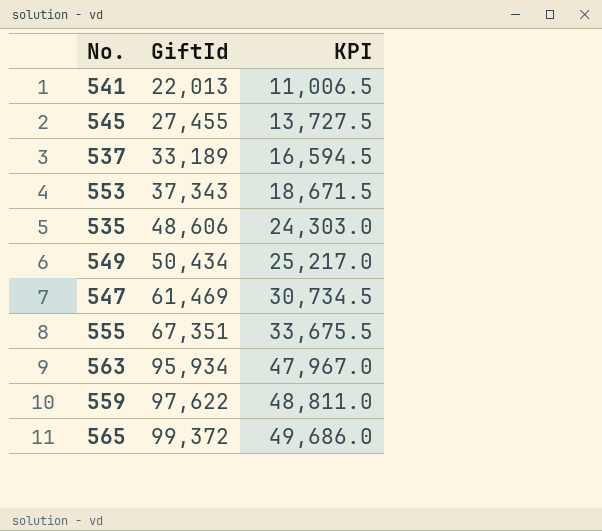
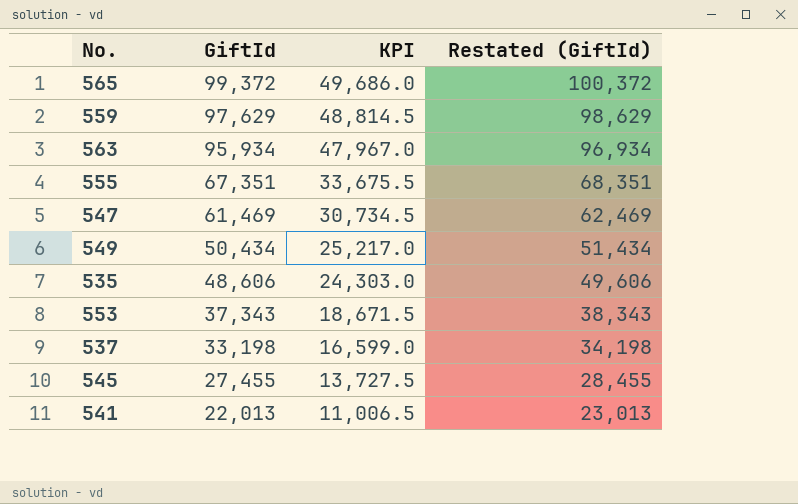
row order: GiftId ascending -> GiftId descending
column Restated (GiftId) | formula: none -> [GiftId] + 1000
559 | GiftId: 97,622 -> 97,629
559 | KPI: 48,811.0 -> 48,814.5
537 | GiftId: 33,189 -> 33,198
537 | KPI: 16,594.5 -> 16,599.0

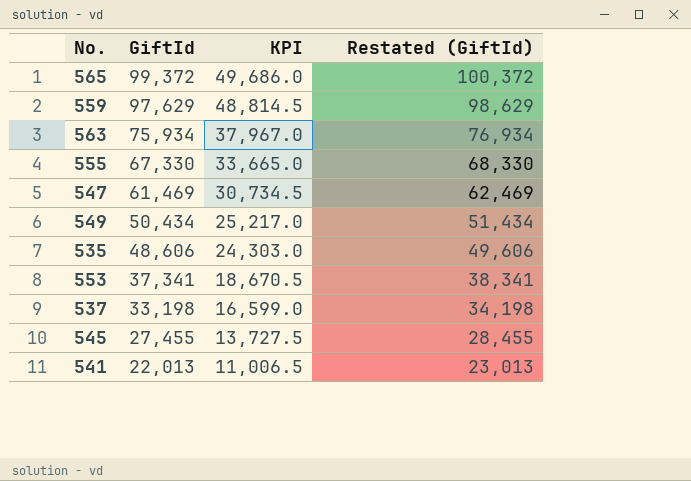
563 | GiftId: 95,934 -> 75,934
563 | KPI: 47,967.0 -> 37,967.0
563 | Restated (GiftId): 96,934 -> 76,934
555 | GiftId: 67,351 -> 67,330
555 | KPI: 33,675.5 -> 33,665.0
555 | Restated (GiftId): 68,351 -> 68,330
553 | GiftId: 37,343 -> 37,341
553 | KPI: 18,671.5 -> 18,670.5
553 | Restated (GiftId): 38,343 -> 38,341

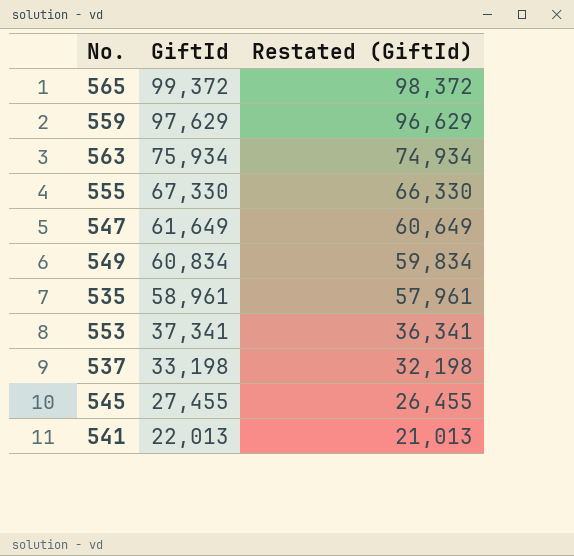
column KPI | formula: [GiftId] * 0.5 -> none
column Restated (GiftId) | formula: [GiftId] + 1000 -> [GiftId] - 1000
547 | GiftId: 61,469 -> 61,649
549 | GiftId: 50,434 -> 60,834
535 | GiftId: 48,606 -> 58,961

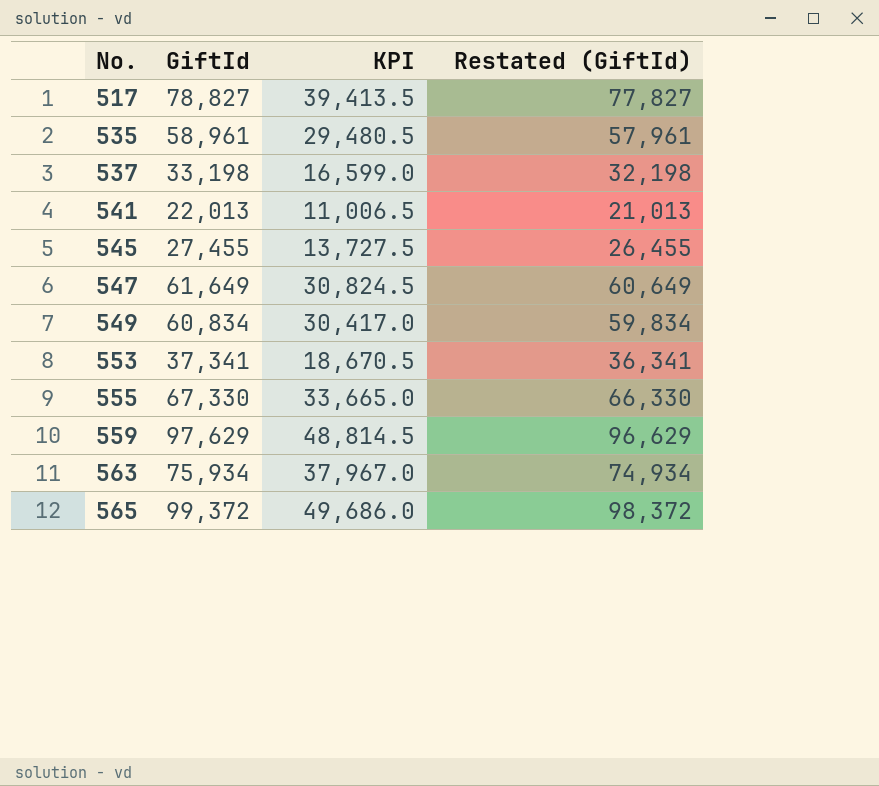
row order: GiftId descending -> No. ascending
column KPI | formula: none -> [GiftId] * 0.5
row 517: none -> 78,827 | 39,413.5 | 77,827

